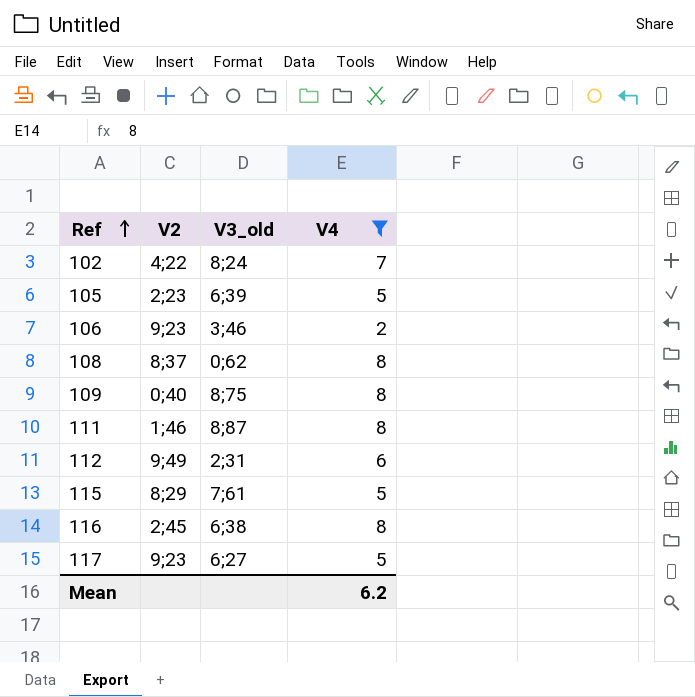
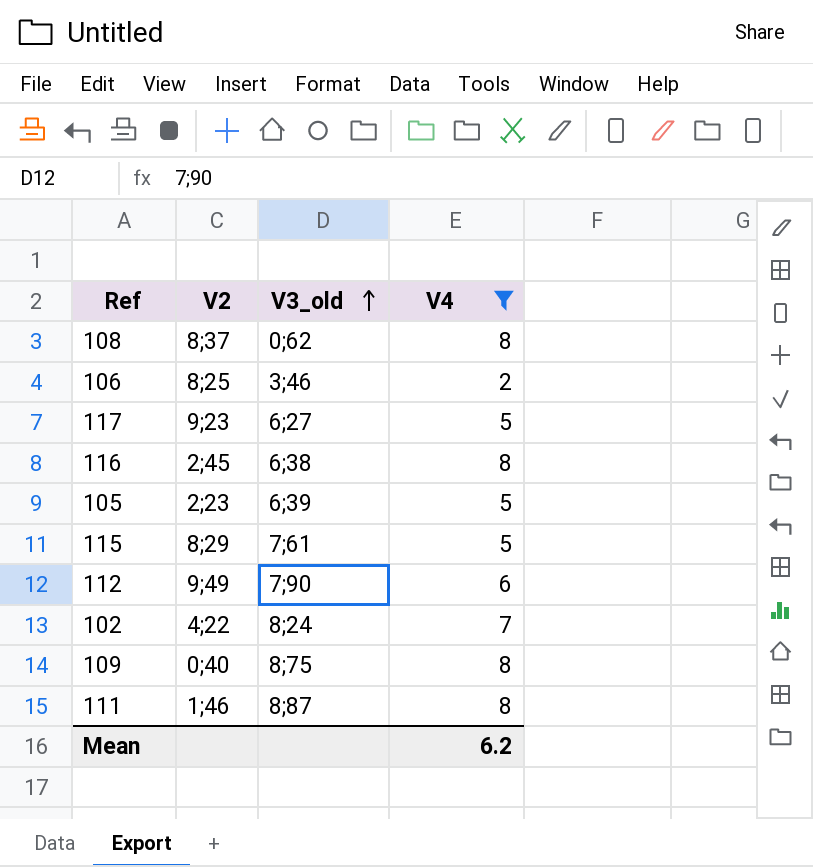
row order: Ref ascending -> V3_old ascending
106 | V2: 9;23 -> 8;25
112 | V3_old: 2;31 -> 7;90

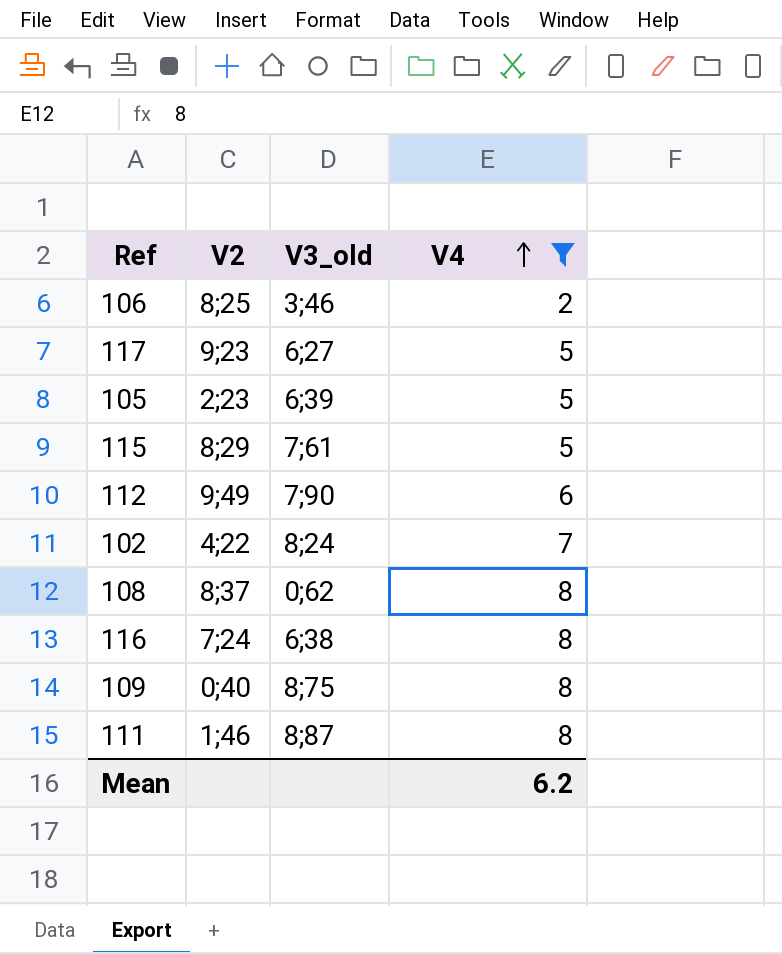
row order: V3_old ascending -> V4 ascending
116 | V2: 2;45 -> 7;24

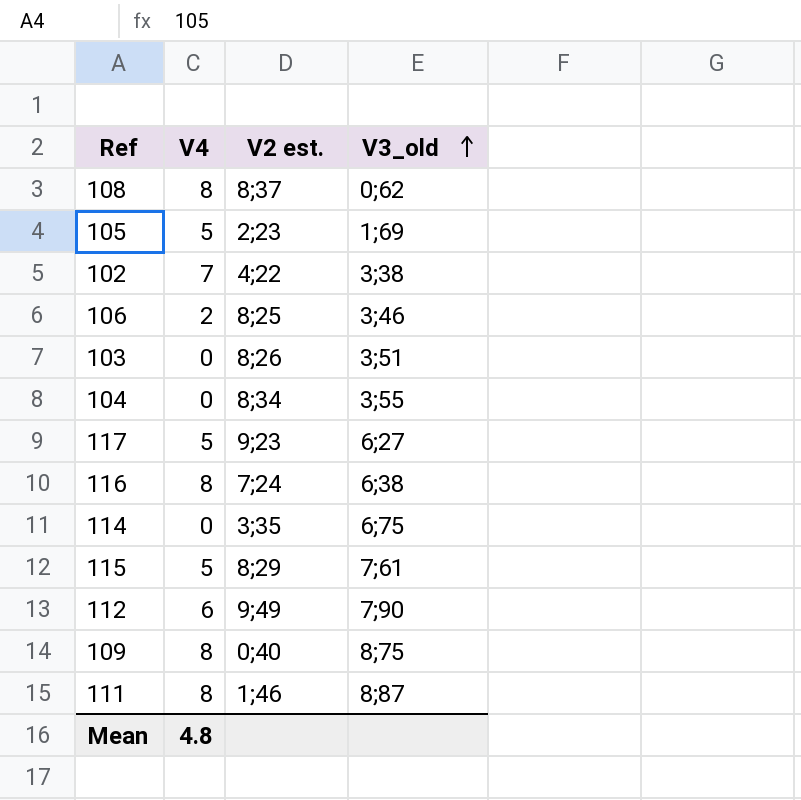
filter: V4 != 0 -> none
row order: V4 ascending -> V3_old ascending
column V4 | position: 4 -> 2
column name: V2 -> V2 est.
105 | V3_old: 6;39 -> 1;69
102 | V3_old: 8;24 -> 3;38
Mean | V4: 6.2 -> 4.8

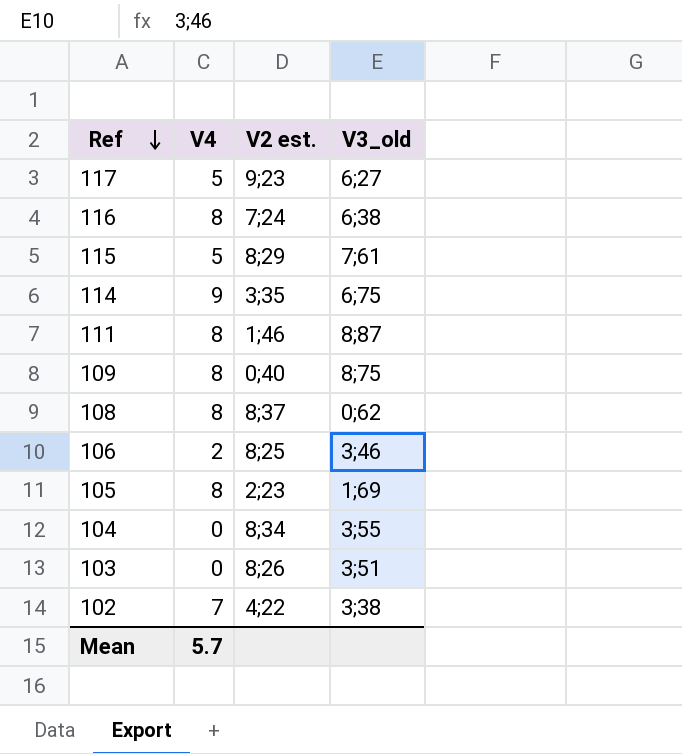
row order: V3_old ascending -> Ref descending
row 112: 6 | 9;49 | 7;90 -> none
114 | V4: 0 -> 9
105 | V4: 5 -> 8
Mean | V4: 4.8 -> 5.7

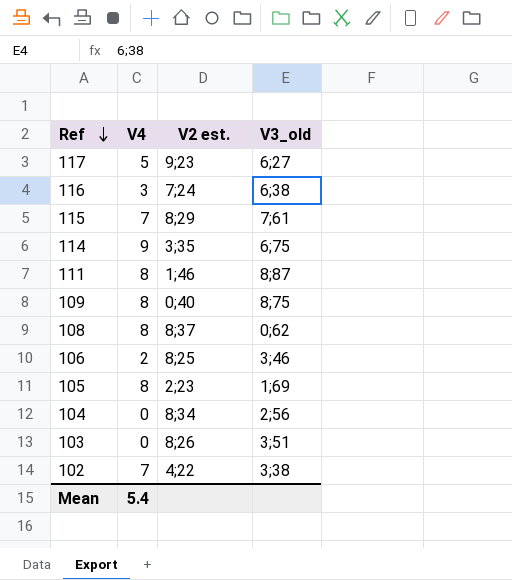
116 | V4: 8 -> 3
115 | V4: 5 -> 7
104 | V3_old: 3;55 -> 2;56
Mean | V4: 5.7 -> 5.4

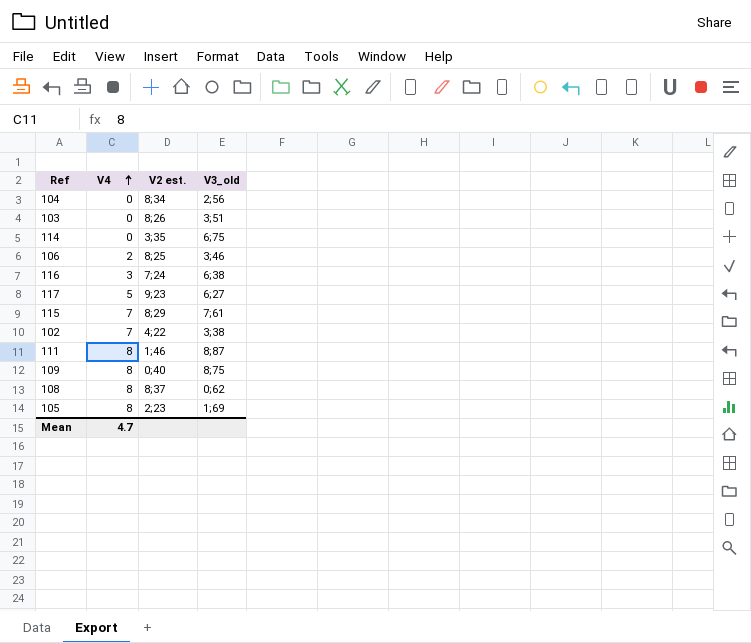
row order: Ref descending -> V4 ascending
114 | V4: 9 -> 0
Mean | V4: 5.4 -> 4.7

